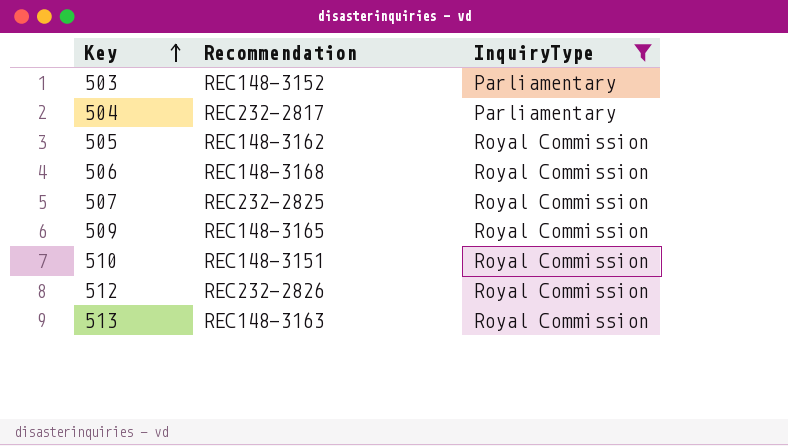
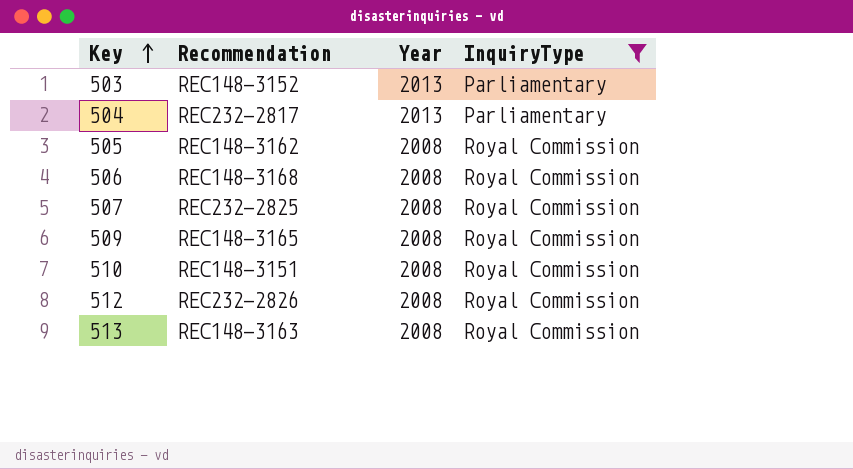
column Year | position: none -> 3

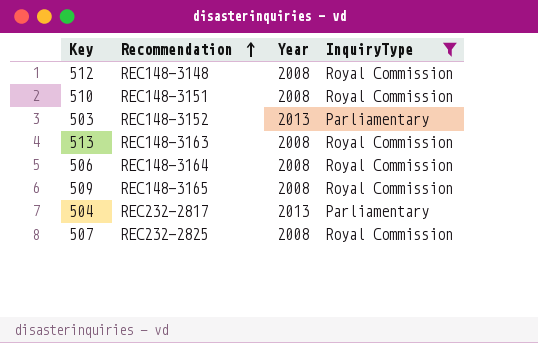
row order: Key ascending -> Recommendation ascending
row 505: REC148-3162 | 2008 | Royal Commission -> none
512 | Recommendation: REC232-2826 -> REC148-3148
506 | Recommendation: REC148-3168 -> REC148-3164

